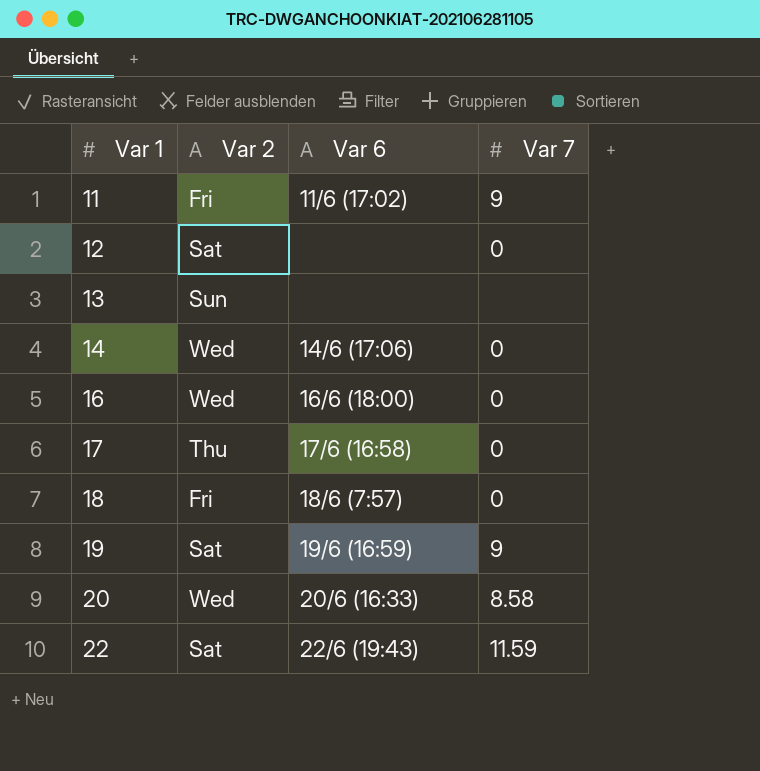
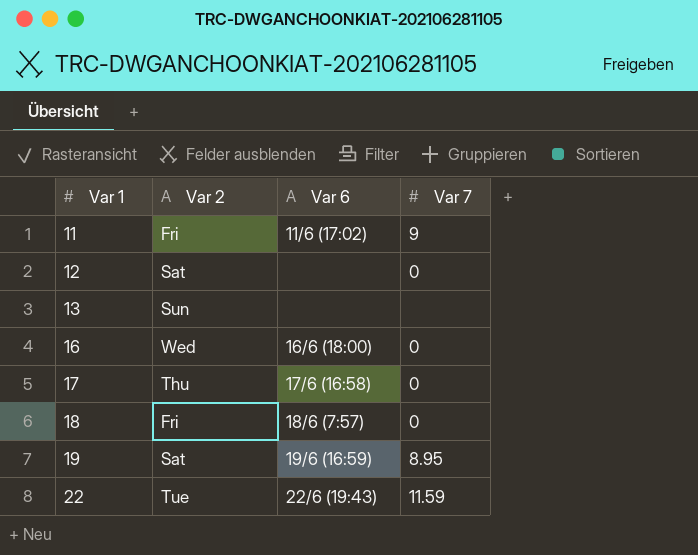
row 14: Wed | 14/6 (17:06) | 0 -> none
row 20: Wed | 20/6 (16:33) | 8.58 -> none
19 | Var 7: 9 -> 8.95
22 | Var 2: Sat -> Tue

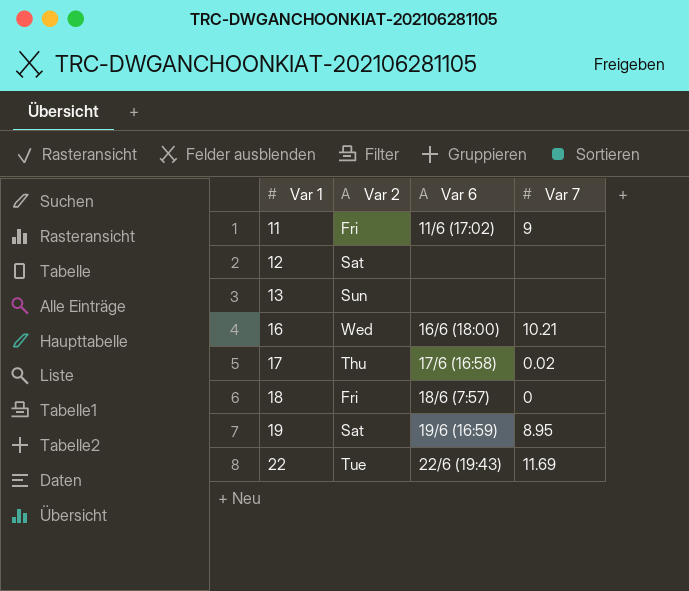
12 | Var 7: 0 -> none
16 | Var 7: 0 -> 10.21
17 | Var 7: 0 -> 0.02
22 | Var 7: 11.59 -> 11.69

